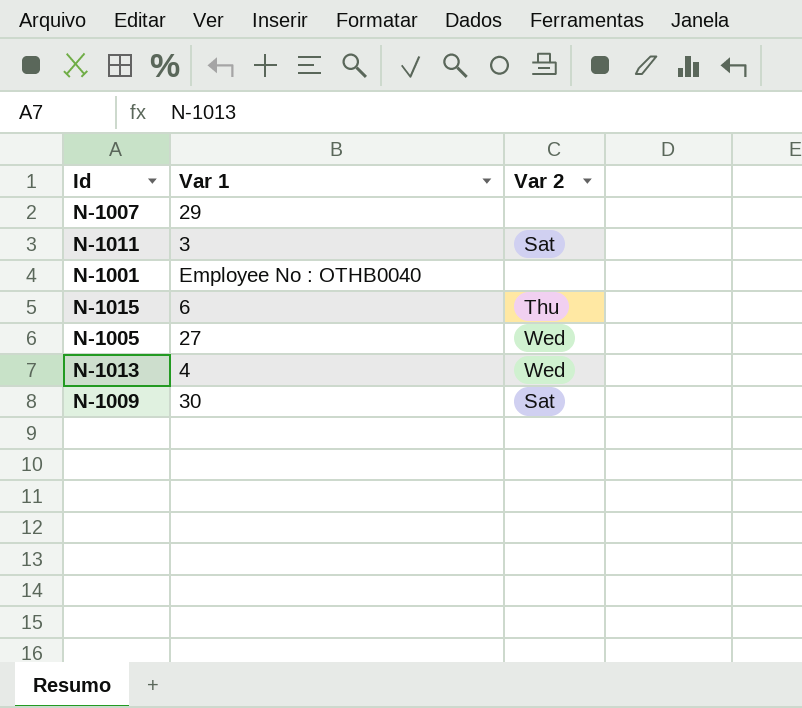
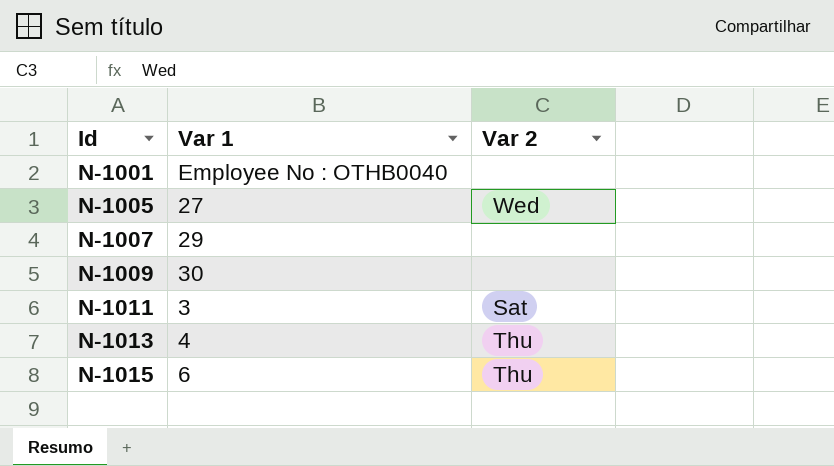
row order: none -> Id ascending
N-1009 | Var 2: Sat -> none
N-1013 | Var 2: Wed -> Thu

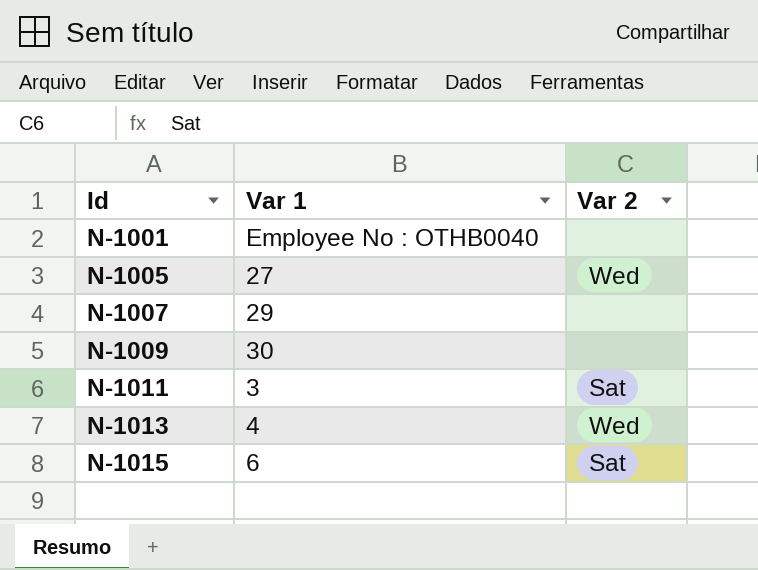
N-1013 | Var 2: Thu -> Wed
N-1015 | Var 2: Thu -> Sat

